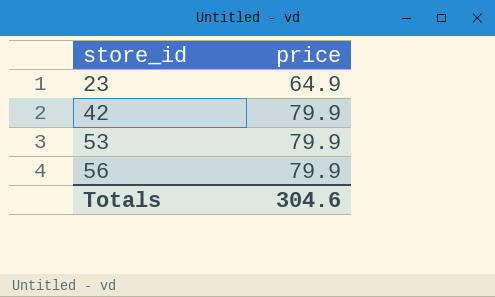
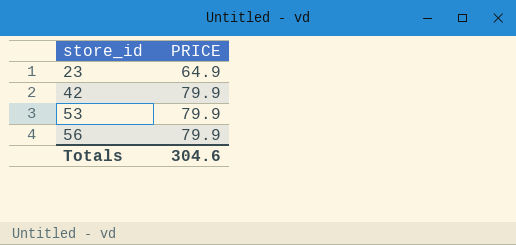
column name: price -> PRICE

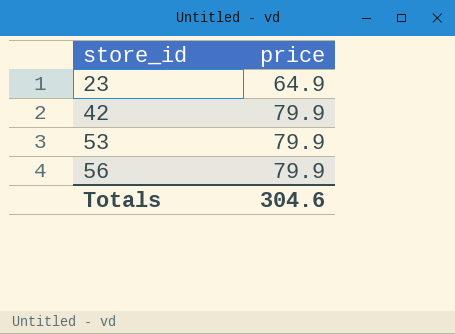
column name: PRICE -> price

